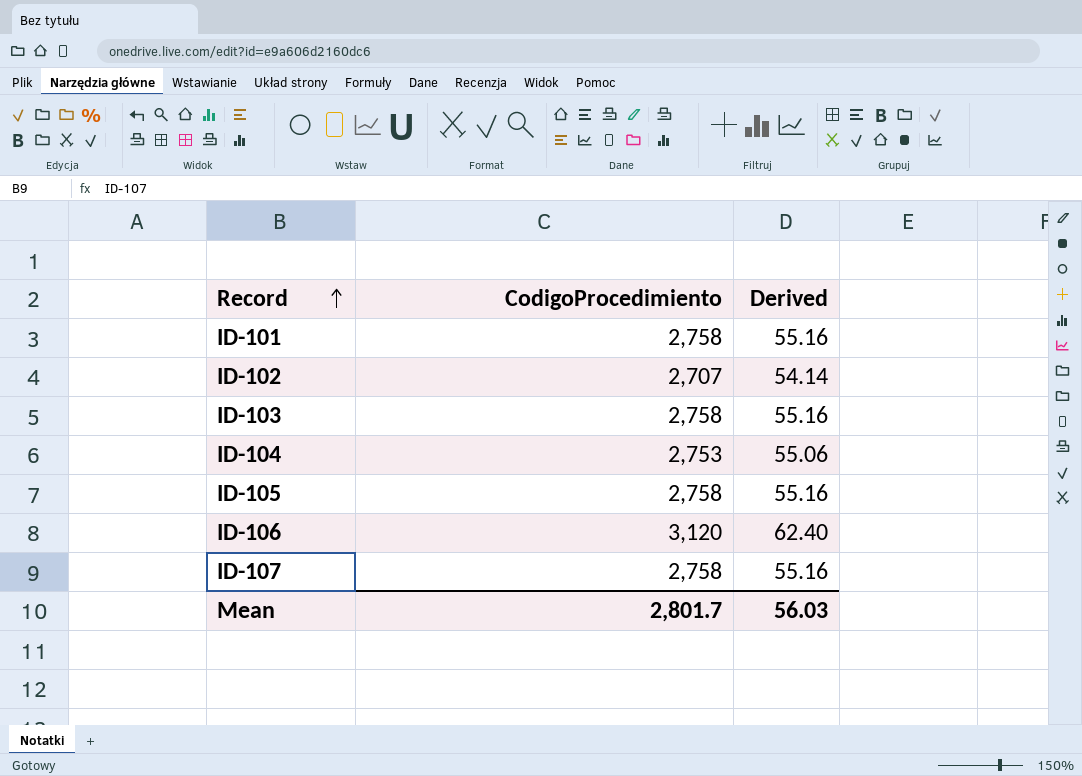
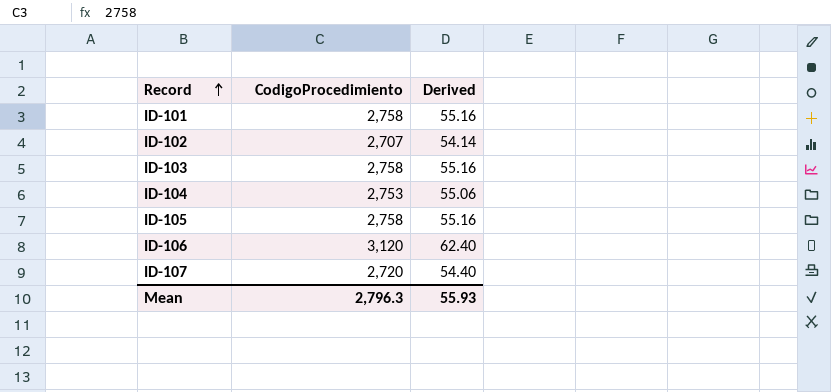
ID-107 | CodigoProcedimiento: 2,758 -> 2,720
ID-107 | Derived: 55.16 -> 54.40
Mean | CodigoProcedimiento: 2,801.7 -> 2,796.3
Mean | Derived: 56.03 -> 55.93

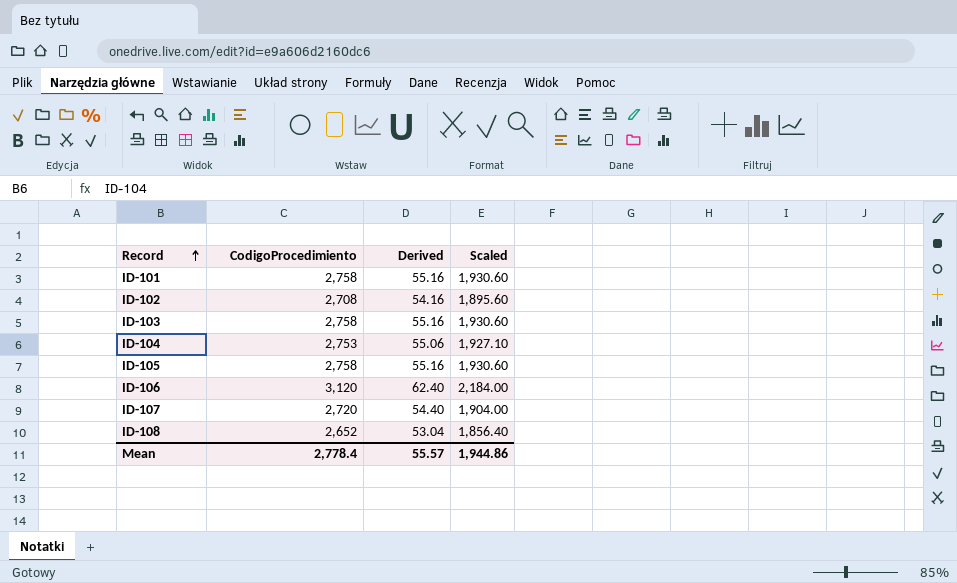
column Scaled | formula: none -> [CodigoProcedimiento] * 0.7
ID-102 | CodigoProcedimiento: 2,707 -> 2,708
ID-102 | Derived: 54.14 -> 54.16
row ID-108: none -> 2,652 | 53.04 | 1,856.40
Mean | CodigoProcedimiento: 2,796.3 -> 2,778.4
Mean | Derived: 55.93 -> 55.57

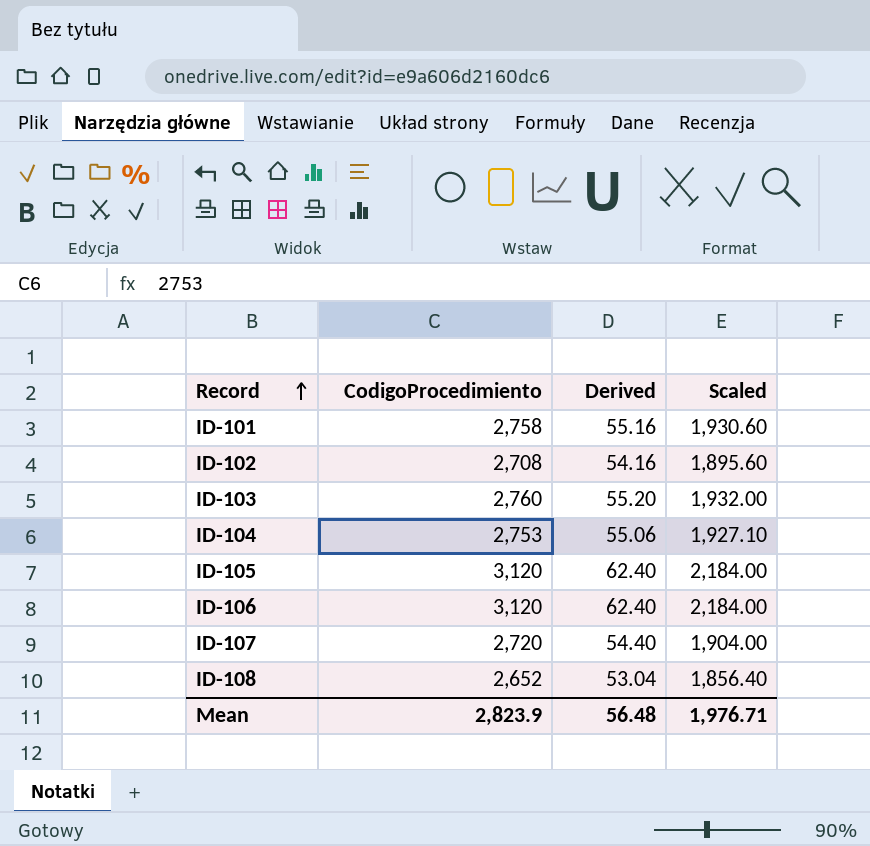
ID-103 | CodigoProcedimiento: 2,758 -> 2,760
ID-103 | Derived: 55.16 -> 55.20
ID-103 | Scaled: 1,930.60 -> 1,932.00
ID-105 | CodigoProcedimiento: 2,758 -> 3,120
ID-105 | Derived: 55.16 -> 62.40
ID-105 | Scaled: 1,930.60 -> 2,184.00
Mean | CodigoProcedimiento: 2,778.4 -> 2,823.9
Mean | Derived: 55.57 -> 56.48
Mean | Scaled: 1,944.86 -> 1,976.71

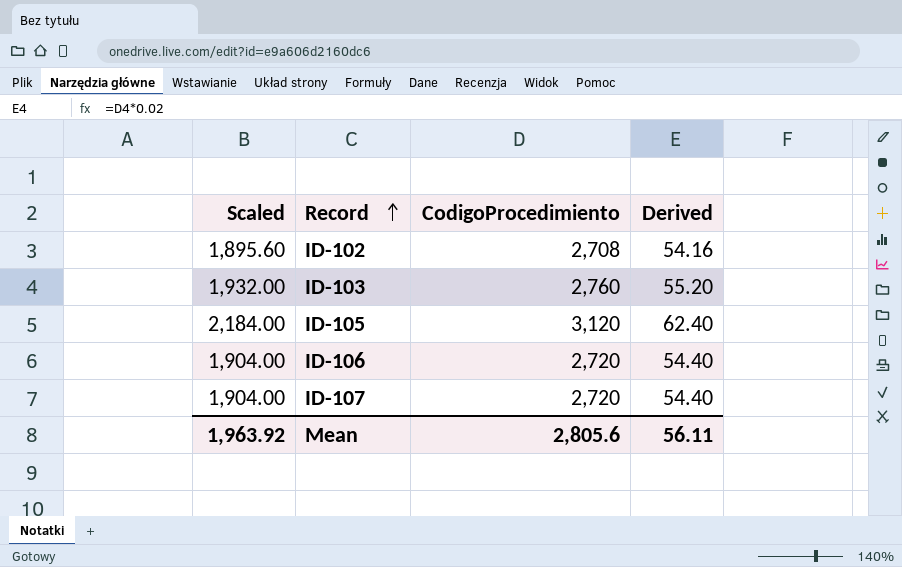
column Scaled | position: 4 -> 1
row ID-101: 2,758 | 55.16 | 1,930.60 -> none
row ID-104: 2,753 | 55.06 | 1,927.10 -> none
row ID-108: 2,652 | 53.04 | 1,856.40 -> none
ID-106 | Scaled: 2,184.00 -> 1,904.00
ID-106 | CodigoProcedimiento: 3,120 -> 2,720
ID-106 | Derived: 62.40 -> 54.40
Mean | Scaled: 1,976.71 -> 1,963.92
Mean | CodigoProcedimiento: 2,823.9 -> 2,805.6
Mean | Derived: 56.48 -> 56.11

